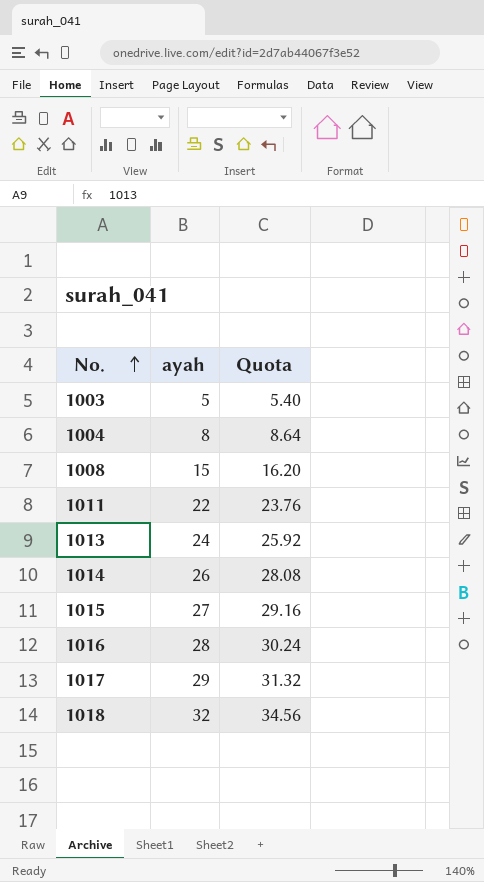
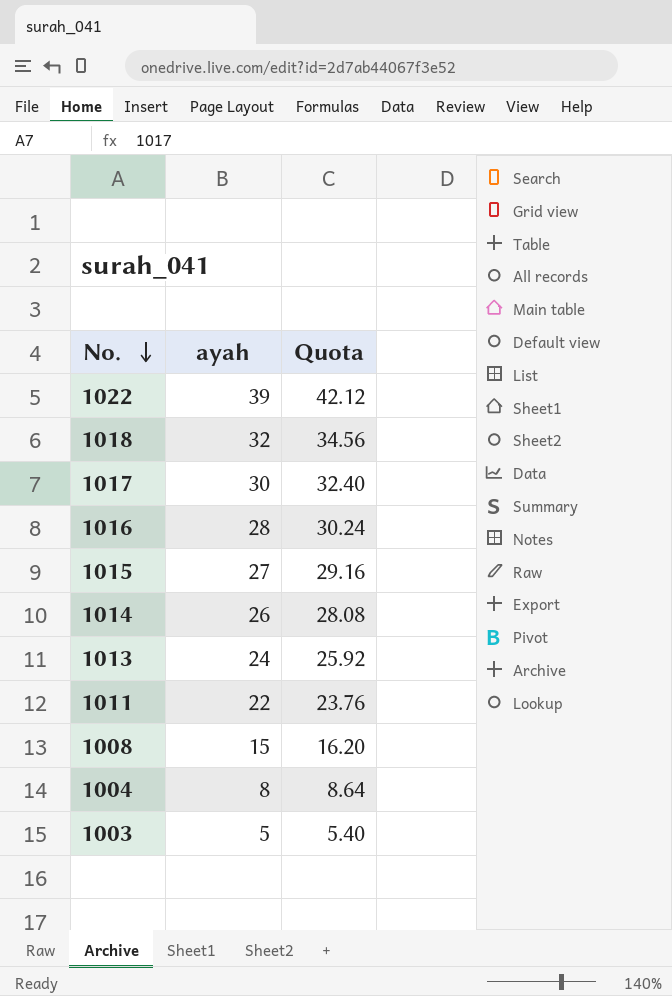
row order: No. ascending -> No. descending
row 1022: none -> 39 | 42.12
1017 | ayah: 29 -> 30
1017 | Quota: 31.32 -> 32.40

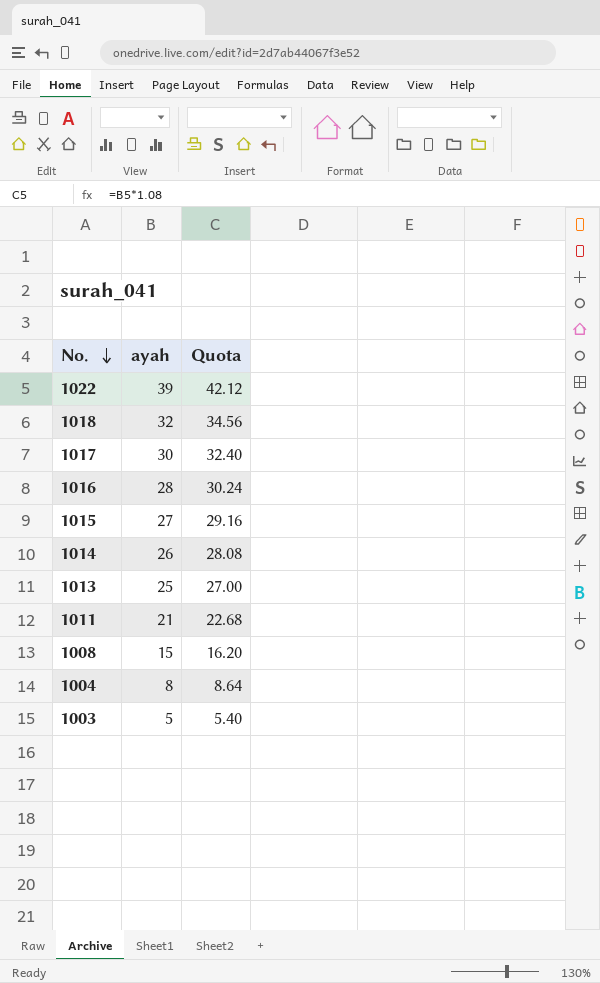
1013 | ayah: 24 -> 25
1013 | Quota: 25.92 -> 27.00
1011 | ayah: 22 -> 21
1011 | Quota: 23.76 -> 22.68

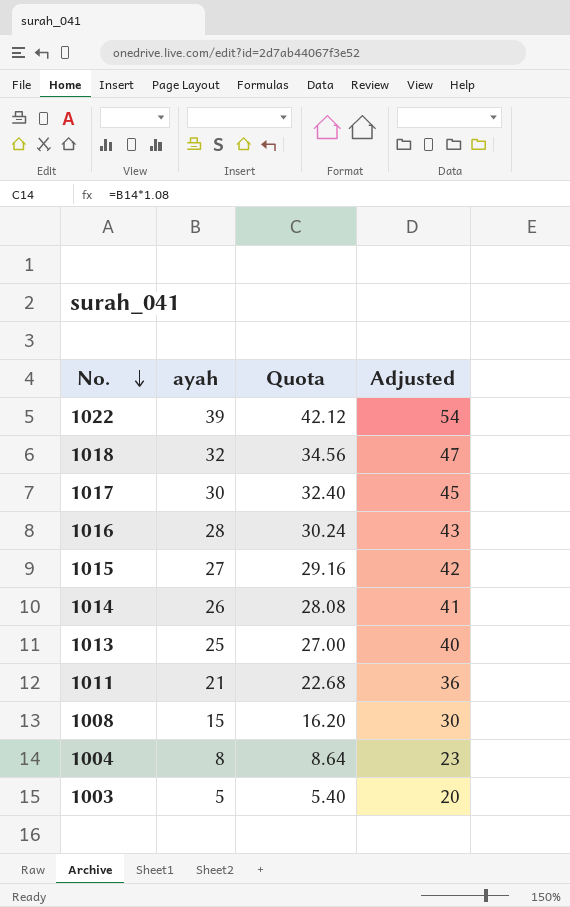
column Adjusted | formula: none -> [ayah] + 15

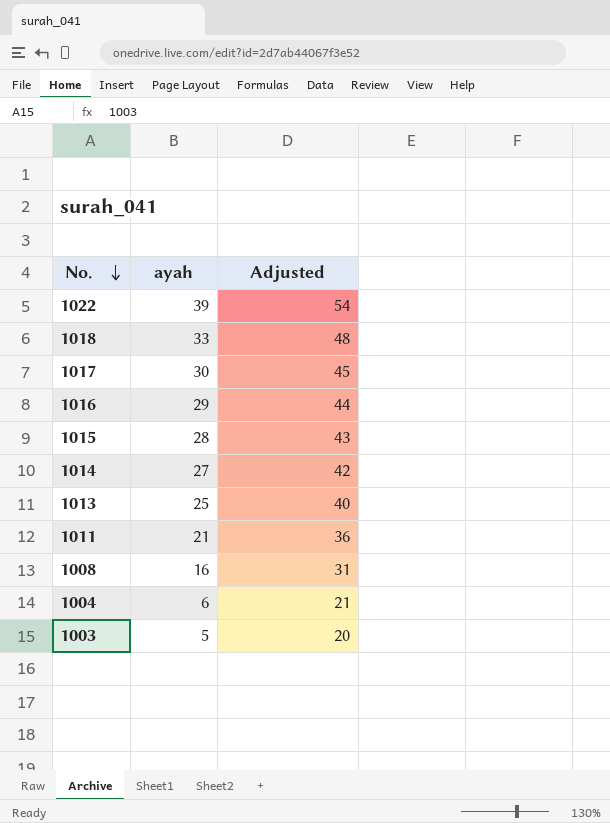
column Quota | formula: [ayah] * 1.08 -> none
1018 | ayah: 32 -> 33
1018 | Adjusted: 47 -> 48
1016 | ayah: 28 -> 29
1016 | Adjusted: 43 -> 44
1015 | ayah: 27 -> 28
1015 | Adjusted: 42 -> 43
1014 | ayah: 26 -> 27
1014 | Adjusted: 41 -> 42
1008 | ayah: 15 -> 16
1008 | Adjusted: 30 -> 31
1004 | ayah: 8 -> 6
1004 | Adjusted: 23 -> 21

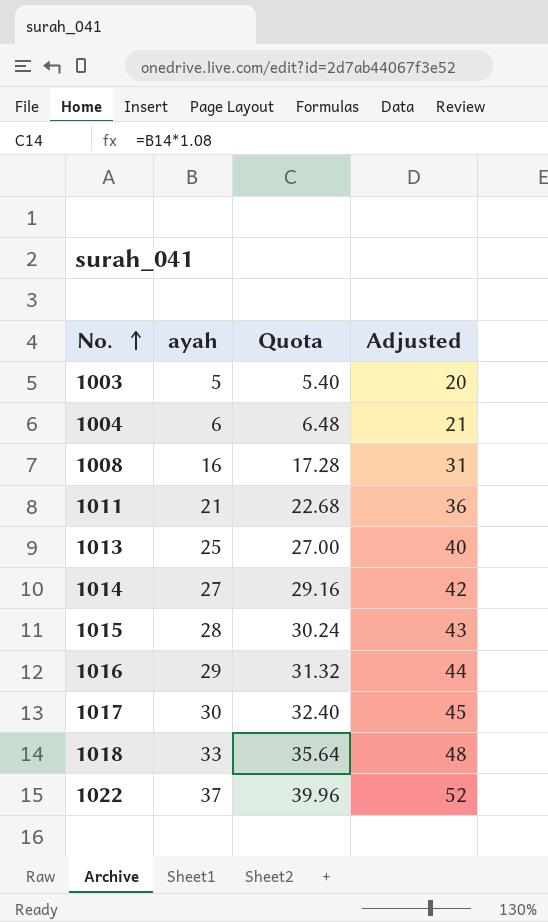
row order: No. descending -> No. ascending
column Quota | formula: none -> [ayah] * 1.08
1022 | ayah: 39 -> 37
1022 | Adjusted: 54 -> 52

